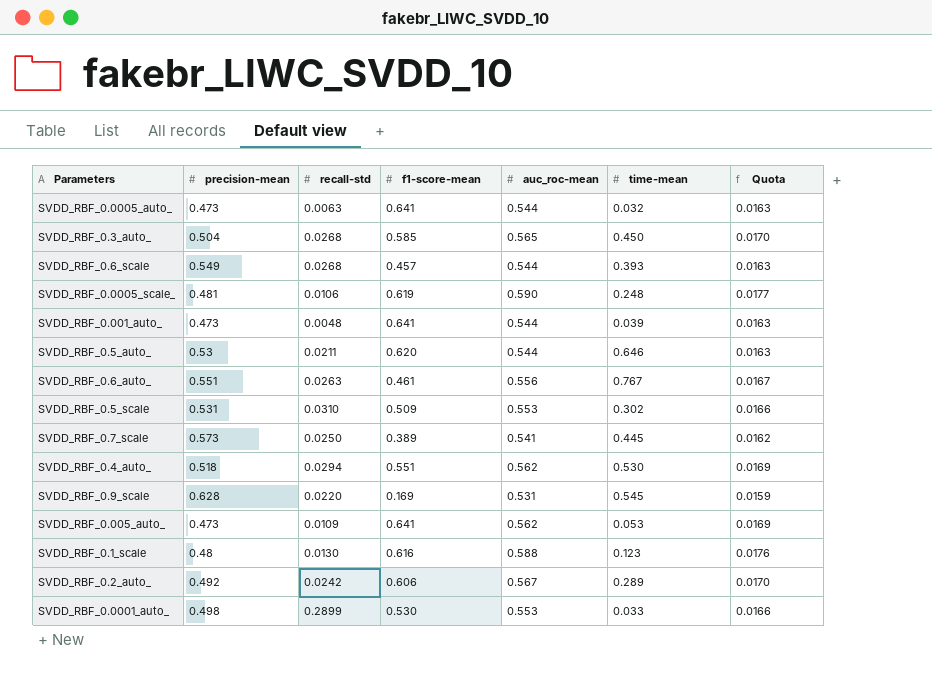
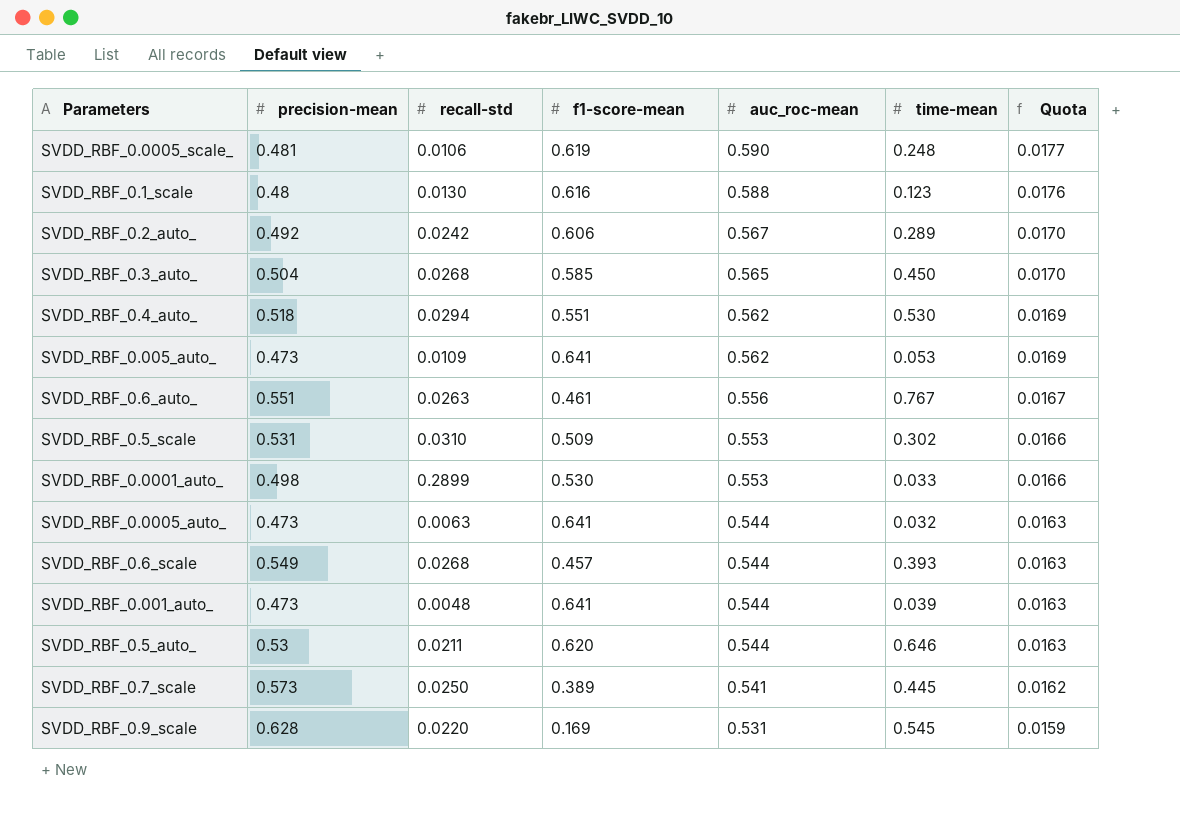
row order: none -> auc_roc-mean descending

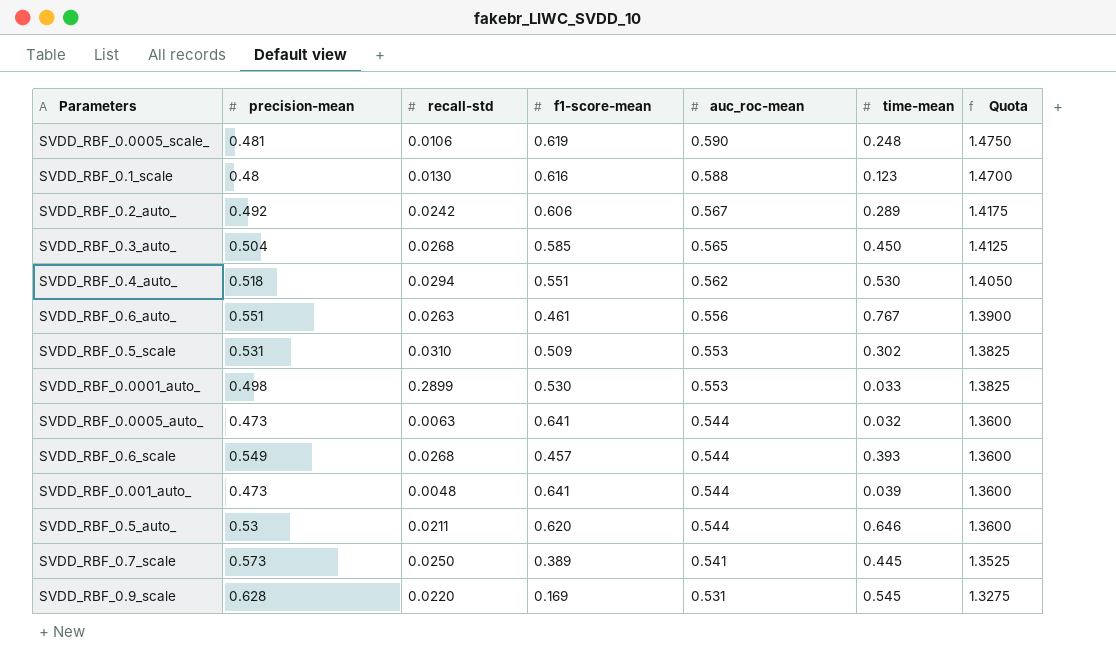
column Quota | formula: [auc_roc-mean] * 0.03 -> [auc_roc-mean] * 2.5
row SVDD_RBF_0.005_auto_: 0.473 | 0.0109 | 0.641 | 0.562 | 0.053 | 0.0169 -> none

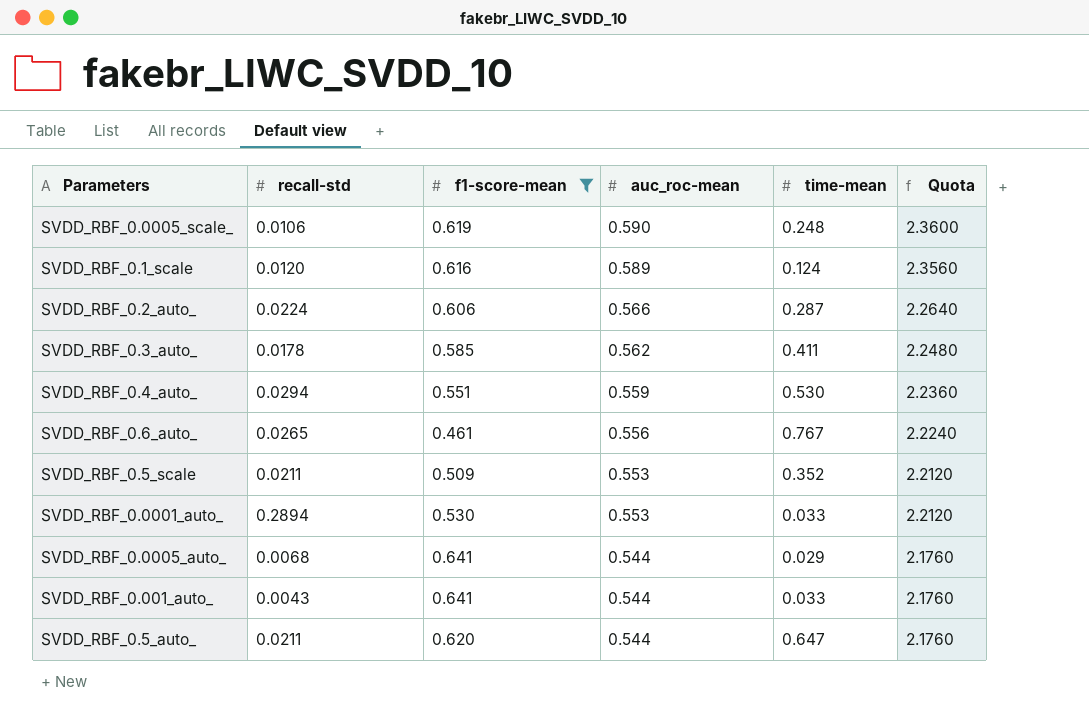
filter: none -> f1-score-mean >= 0.461
column precision-mean | position: 2 -> none
column Quota | formula: [auc_roc-mean] * 2.5 -> [auc_roc-mean] * 4
SVDD_RBF_0.1_scale | recall-std: 0.0130 -> 0.0120
SVDD_RBF_0.1_scale | auc_roc-mean: 0.588 -> 0.589
SVDD_RBF_0.1_scale | time-mean: 0.123 -> 0.124
SVDD_RBF_0.2_auto_ | recall-std: 0.0242 -> 0.0224
SVDD_RBF_0.2_auto_ | auc_roc-mean: 0.567 -> 0.566
SVDD_RBF_0.2_auto_ | time-mean: 0.289 -> 0.287
SVDD_RBF_0.3_auto_ | recall-std: 0.0268 -> 0.0178
SVDD_RBF_0.3_auto_ | auc_roc-mean: 0.565 -> 0.562
SVDD_RBF_0.3_auto_ | time-mean: 0.450 -> 0.411
SVDD_RBF_0.4_auto_ | auc_roc-mean: 0.562 -> 0.559
SVDD_RBF_0.6_auto_ | recall-std: 0.0263 -> 0.0265
SVDD_RBF_0.5_scale | recall-std: 0.0310 -> 0.0211
SVDD_RBF_0.5_scale | time-mean: 0.302 -> 0.352
SVDD_RBF_0.0001_auto_ | recall-std: 0.2899 -> 0.2894
SVDD_RBF_0.0005_auto_ | recall-std: 0.0063 -> 0.0068
SVDD_RBF_0.0005_auto_ | time-mean: 0.032 -> 0.029
SVDD_RBF_0.001_auto_ | recall-std: 0.0048 -> 0.0043
SVDD_RBF_0.001_auto_ | time-mean: 0.039 -> 0.033
SVDD_RBF_0.5_auto_ | time-mean: 0.646 -> 0.647

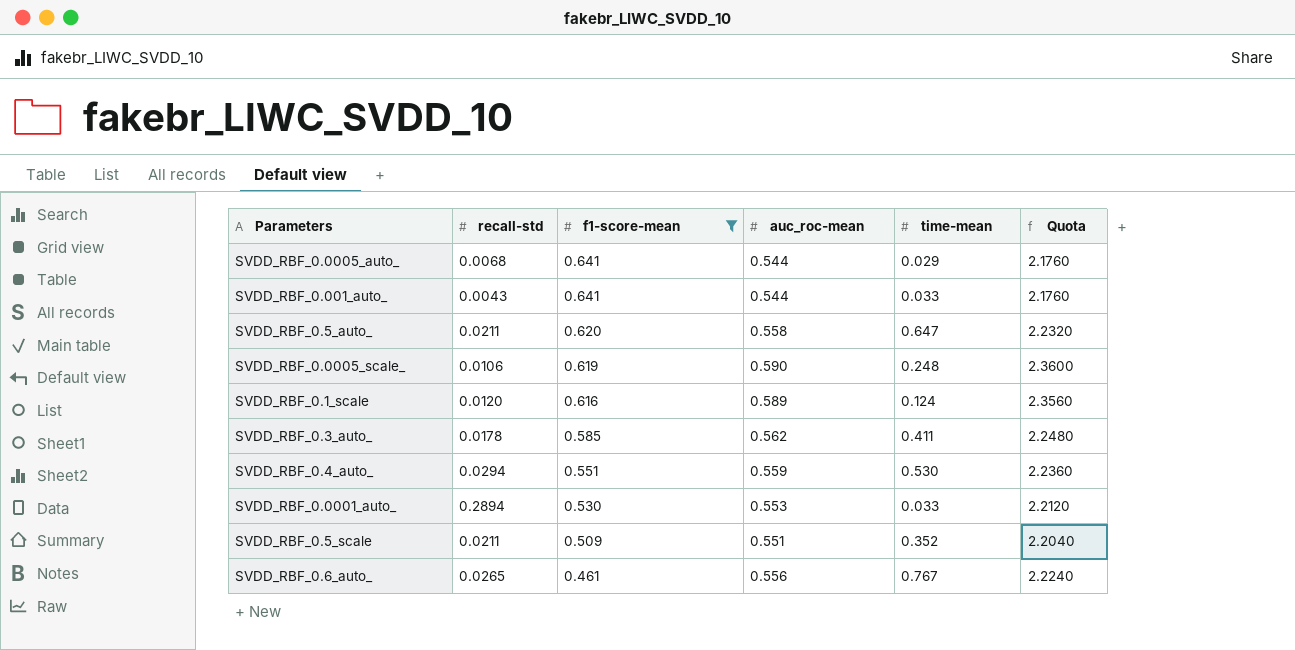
row order: auc_roc-mean descending -> f1-score-mean descending
row SVDD_RBF_0.2_auto_: 0.0224 | 0.606 | 0.566 | 0.287 | 2.2640 -> none
SVDD_RBF_0.5_auto_ | auc_roc-mean: 0.544 -> 0.558
SVDD_RBF_0.5_auto_ | Quota: 2.1760 -> 2.2320
SVDD_RBF_0.5_scale | auc_roc-mean: 0.553 -> 0.551
SVDD_RBF_0.5_scale | Quota: 2.2120 -> 2.2040

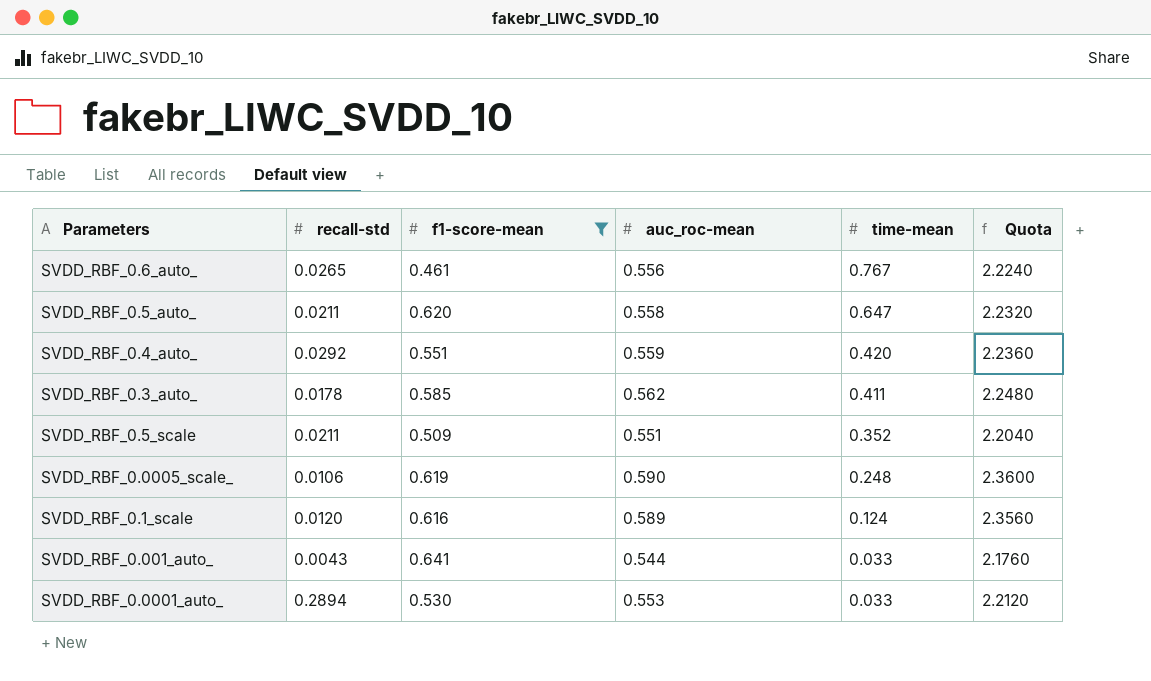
row order: f1-score-mean descending -> time-mean descending
row SVDD_RBF_0.0005_auto_: 0.0068 | 0.641 | 0.544 | 0.029 | 2.1760 -> none
SVDD_RBF_0.4_auto_ | recall-std: 0.0294 -> 0.0292
SVDD_RBF_0.4_auto_ | time-mean: 0.530 -> 0.420

